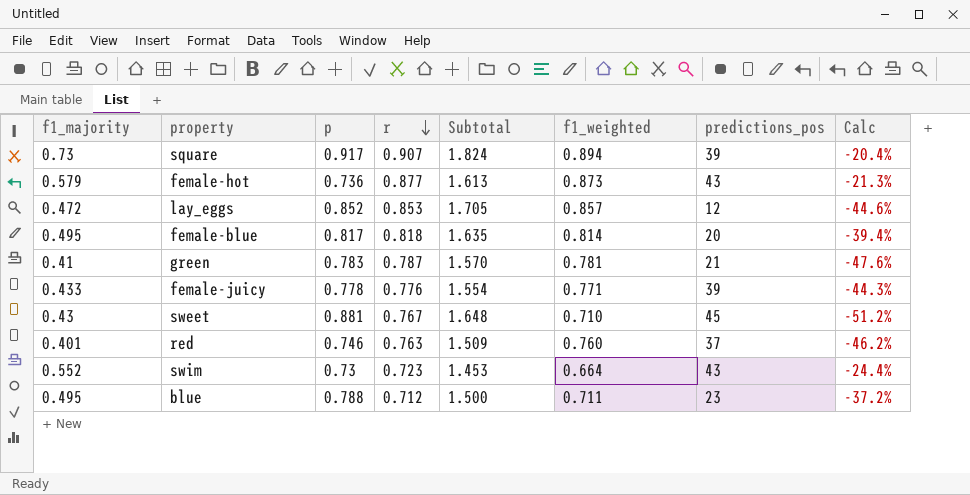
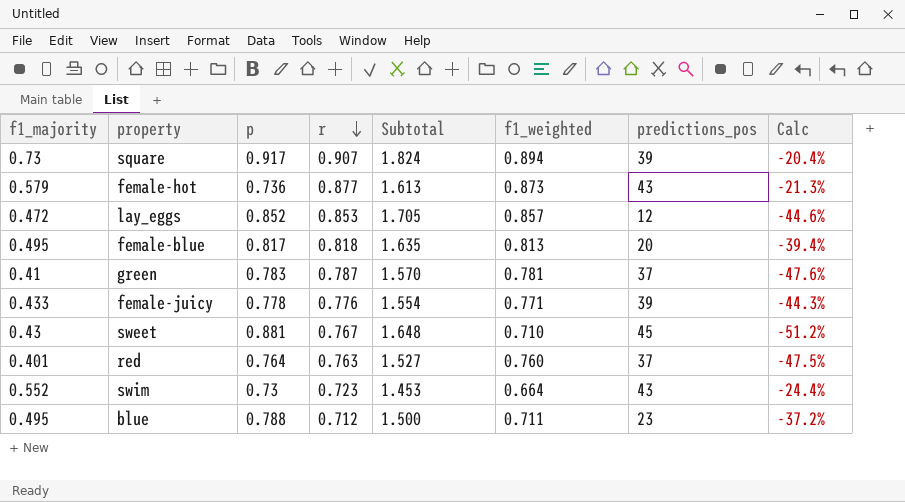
female-blue | f1_weighted: 0.814 -> 0.813
green | predictions_pos: 21 -> 37
red | p: 0.746 -> 0.764
red | Subtotal: 1.509 -> 1.527
red | Calc: -46.2% -> -47.5%

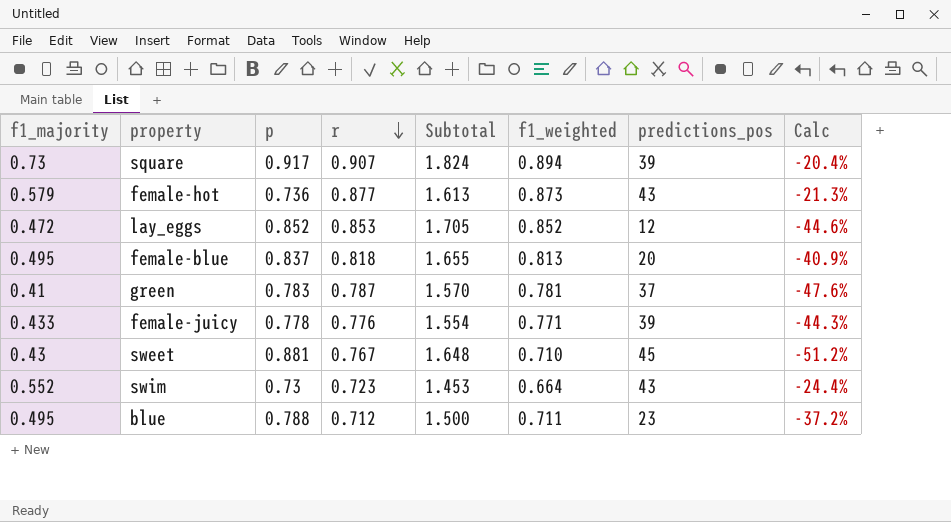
row red: 0.401 | 0.764 | 0.763 | 1.527 | 0.760 | 37 | -47.5% -> none
lay_eggs | f1_weighted: 0.857 -> 0.852
female-blue | p: 0.817 -> 0.837
female-blue | Subtotal: 1.635 -> 1.655
female-blue | Calc: -39.4% -> -40.9%

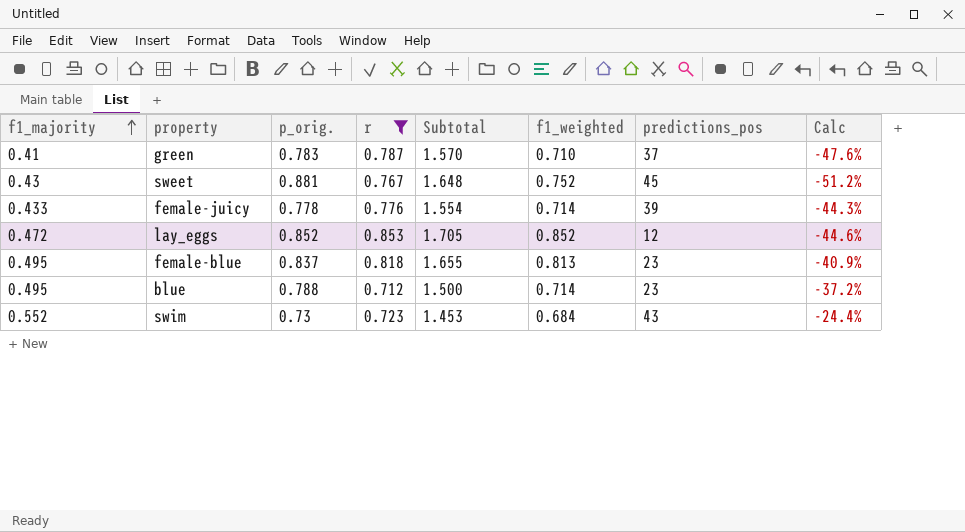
filter: none -> r <= 0.853
row order: r descending -> f1_majority ascending
column name: p -> p_orig.
green | f1_weighted: 0.781 -> 0.710
sweet | f1_weighted: 0.710 -> 0.752
female-juicy | f1_weighted: 0.771 -> 0.714
female-blue | predictions_pos: 20 -> 23
blue | f1_weighted: 0.711 -> 0.714
swim | f1_weighted: 0.664 -> 0.684

